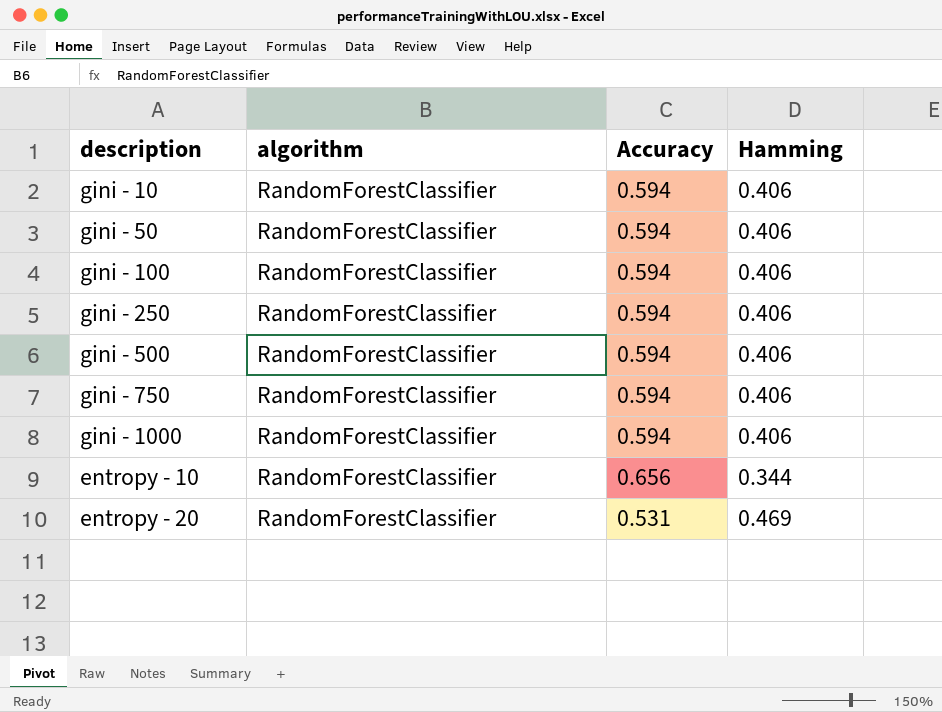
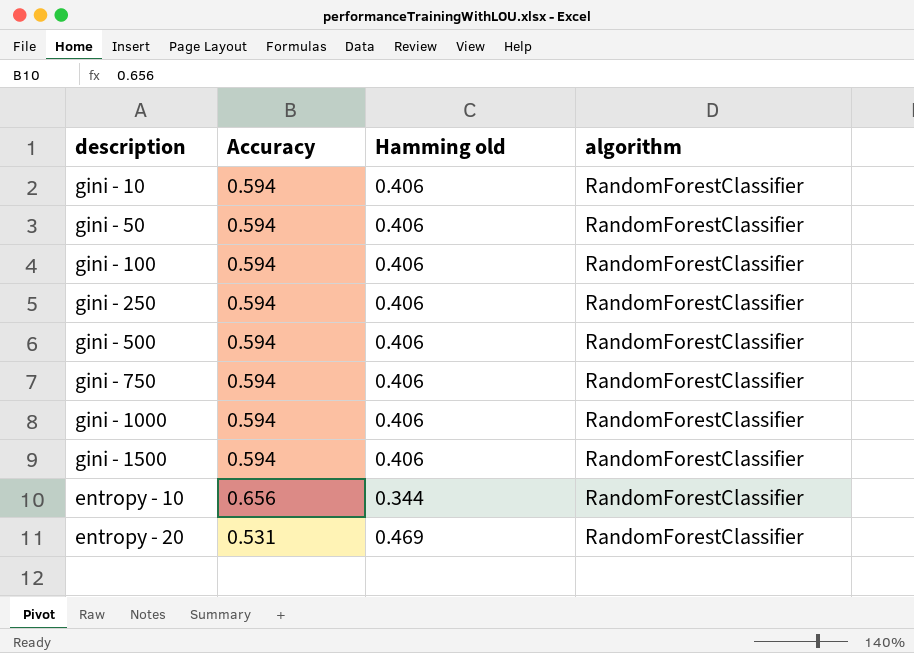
column name: Hamming -> Hamming old
column algorithm | position: 2 -> 4
row gini - 1500: none -> 0.594 | 0.406 | RandomForestClassifier

